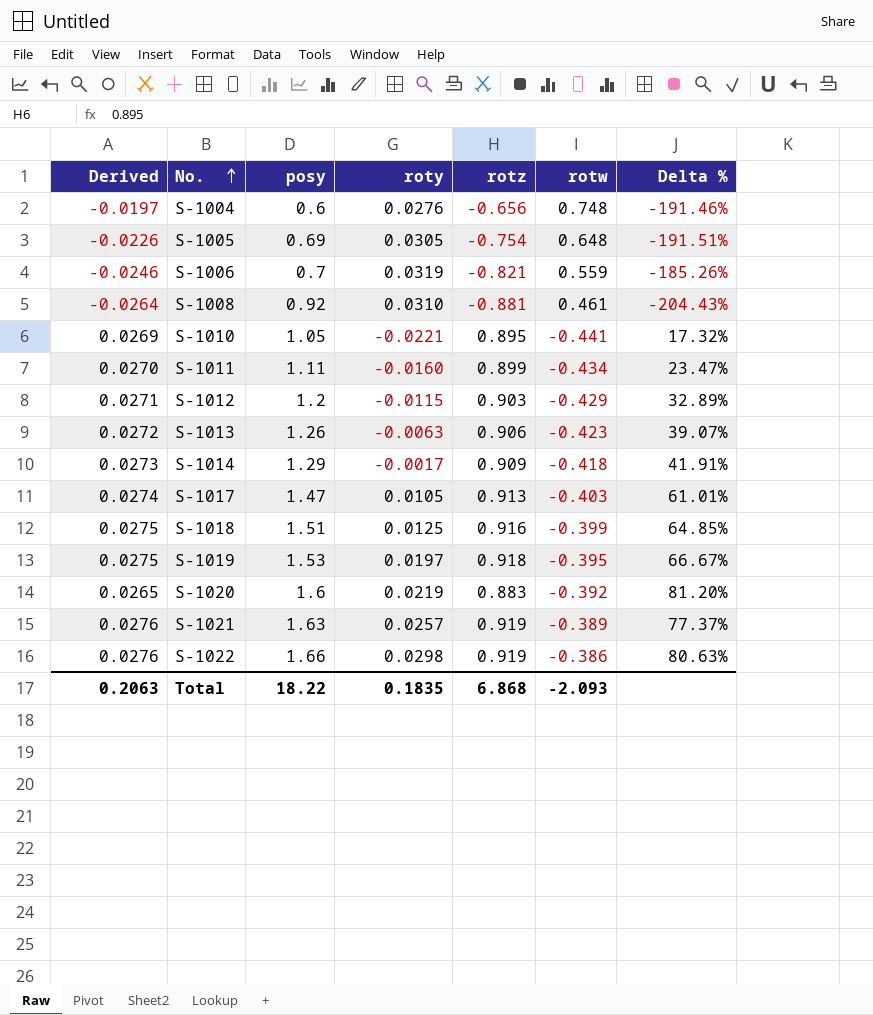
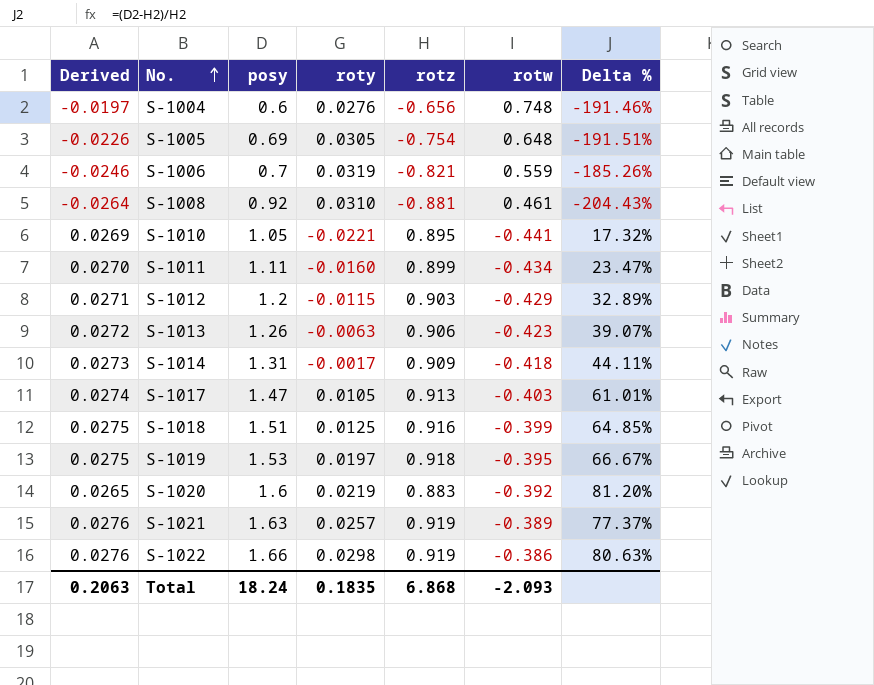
S-1014 | posy: 1.29 -> 1.31
S-1014 | Delta %: 41.91% -> 44.11%
Total | posy: 18.22 -> 18.24

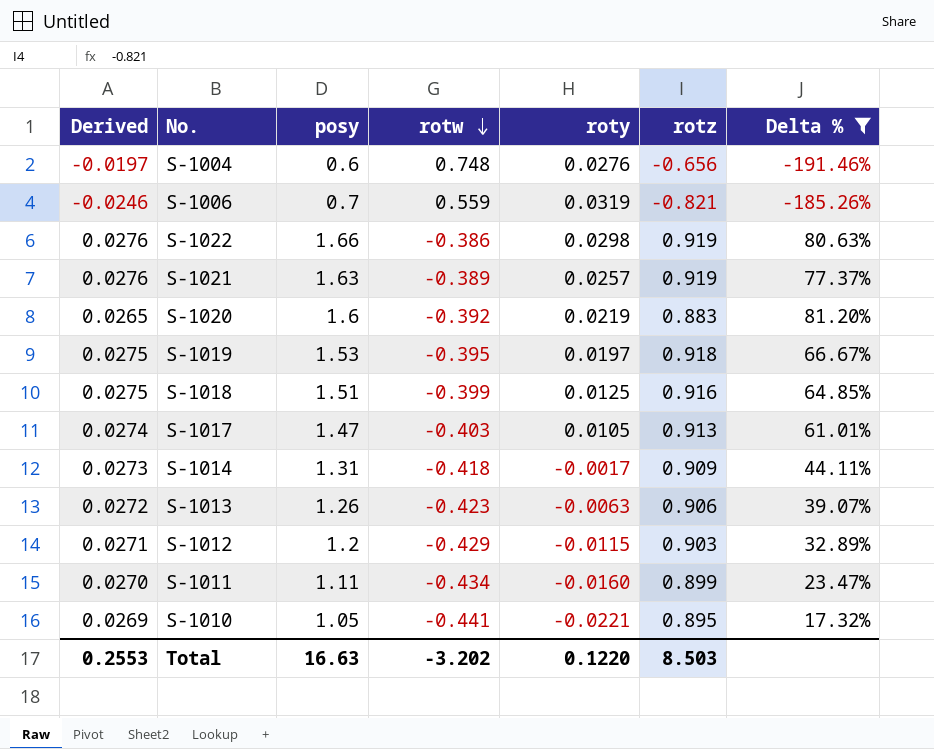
filter: none -> Delta % >= -191.46%
row order: No. ascending -> rotw descending
column rotw | position: 6 -> 4
Total | Derived: 0.2063 -> 0.2553
Total | posy: 18.24 -> 16.63
Total | rotw: -2.093 -> -3.202
Total | roty: 0.1835 -> 0.1220
Total | rotz: 6.868 -> 8.503

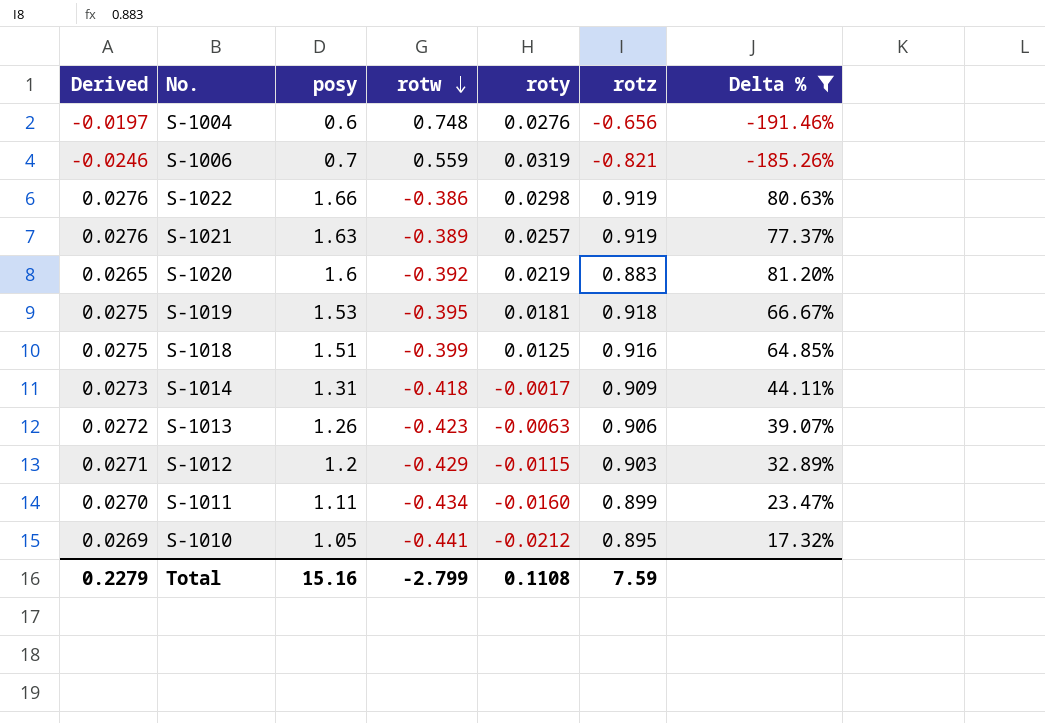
row S-1017: 0.0274 | 1.47 | -0.403 | 0.0105 | 0.913 | 61.01% -> none
S-1019 | roty: 0.0197 -> 0.0181
S-1010 | roty: -0.0221 -> -0.0212
Total | Derived: 0.2553 -> 0.2279
Total | posy: 16.63 -> 15.16
Total | rotw: -3.202 -> -2.799
Total | roty: 0.1220 -> 0.1108
Total | rotz: 8.503 -> 7.59

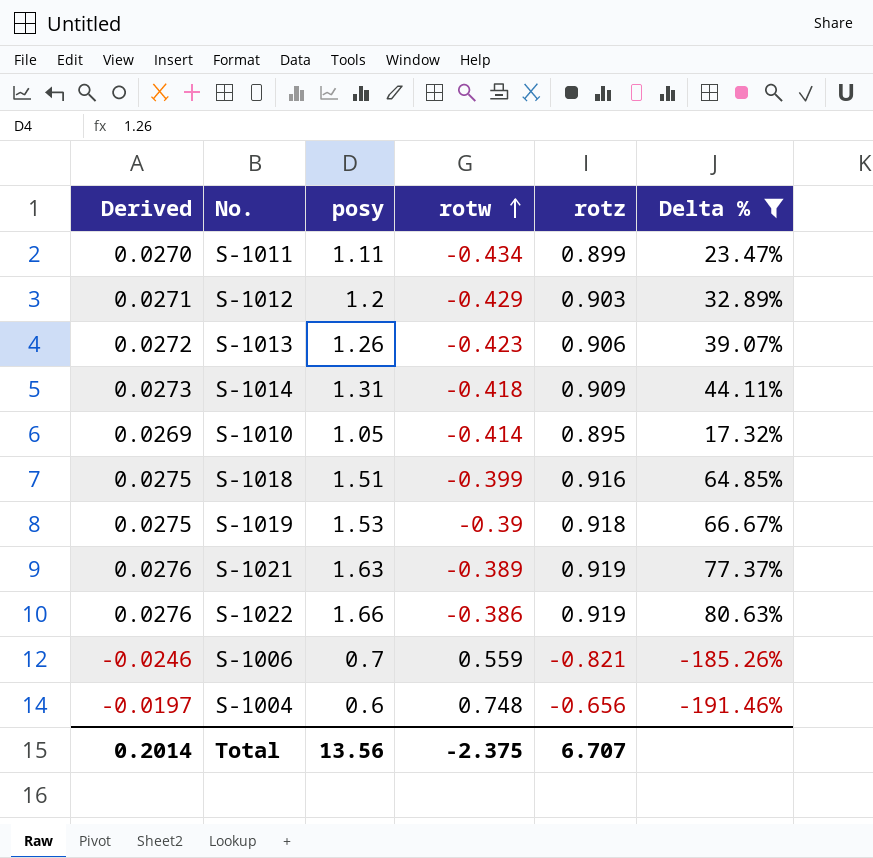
row order: rotw descending -> rotw ascending
column roty | position: 5 -> none
row S-1020: 0.0265 | 1.6 | -0.392 | 0.0219 | 0.883 | 81.20% -> none
S-1010 | rotw: -0.441 -> -0.414
S-1019 | rotw: -0.395 -> -0.39
Total | Derived: 0.2279 -> 0.2014
Total | posy: 15.16 -> 13.56
Total | rotw: -2.799 -> -2.375
Total | rotz: 7.59 -> 6.707

